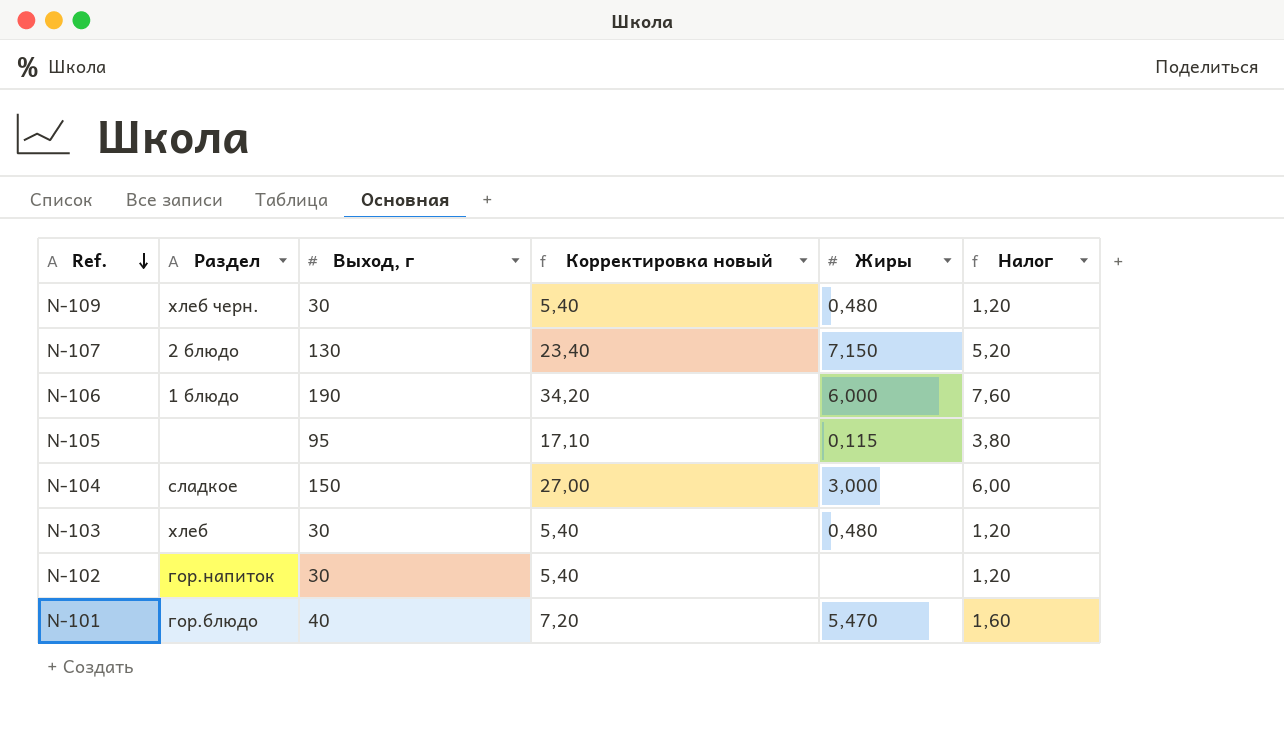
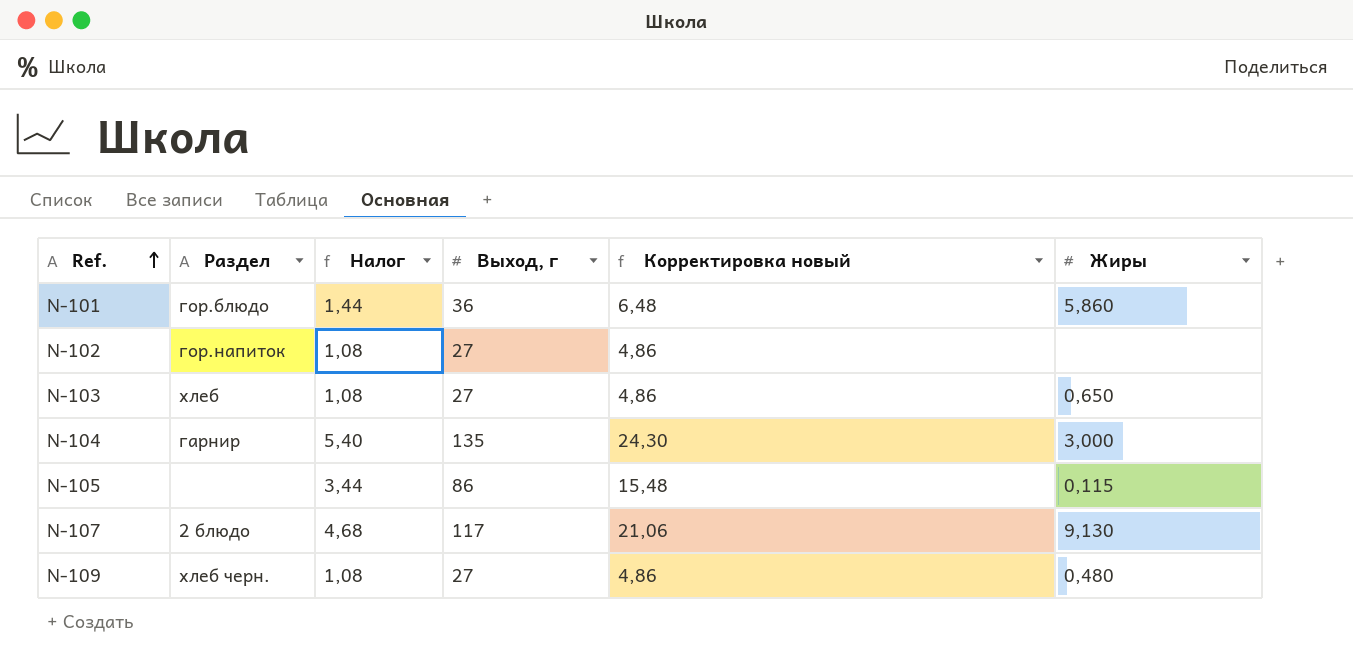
row order: Ref. descending -> Ref. ascending
column Налог | position: 6 -> 3
row N-106: 1 блюдо | 190 | 34,20 | 6,000 | 7,60 -> none
N-101 | Налог: 1,60 -> 1,44
N-101 | Выход, г: 40 -> 36
N-101 | Корректировка новый: 7,20 -> 6,48
N-101 | Жиры: 5,470 -> 5,860
N-102 | Налог: 1,20 -> 1,08
N-102 | Выход, г: 30 -> 27
N-102 | Корректировка новый: 5,40 -> 4,86
N-103 | Налог: 1,20 -> 1,08
N-103 | Выход, г: 30 -> 27
N-103 | Корректировка новый: 5,40 -> 4,86
N-103 | Жиры: 0,480 -> 0,650
N-104 | Раздел: сладкое -> гарнир
N-104 | Налог: 6,00 -> 5,40
N-104 | Выход, г: 150 -> 135
N-104 | Корректировка новый: 27,00 -> 24,30
N-105 | Налог: 3,80 -> 3,44
N-105 | Выход, г: 95 -> 86
N-105 | Корректировка новый: 17,10 -> 15,48
N-107 | Налог: 5,20 -> 4,68
N-107 | Выход, г: 130 -> 117
N-107 | Корректировка новый: 23,40 -> 21,06
N-107 | Жиры: 7,150 -> 9,130
N-109 | Налог: 1,20 -> 1,08
N-109 | Выход, г: 30 -> 27
N-109 | Корректировка новый: 5,40 -> 4,86

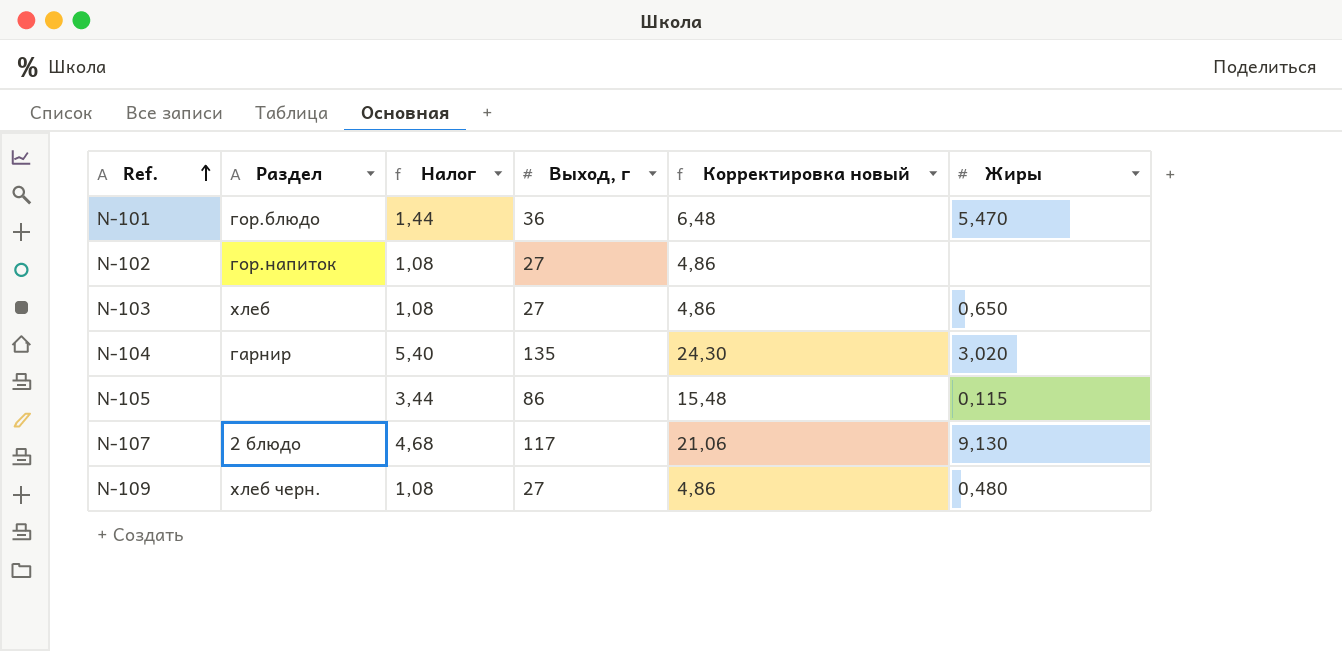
N-101 | Жиры: 5,860 -> 5,470
N-104 | Жиры: 3,000 -> 3,020

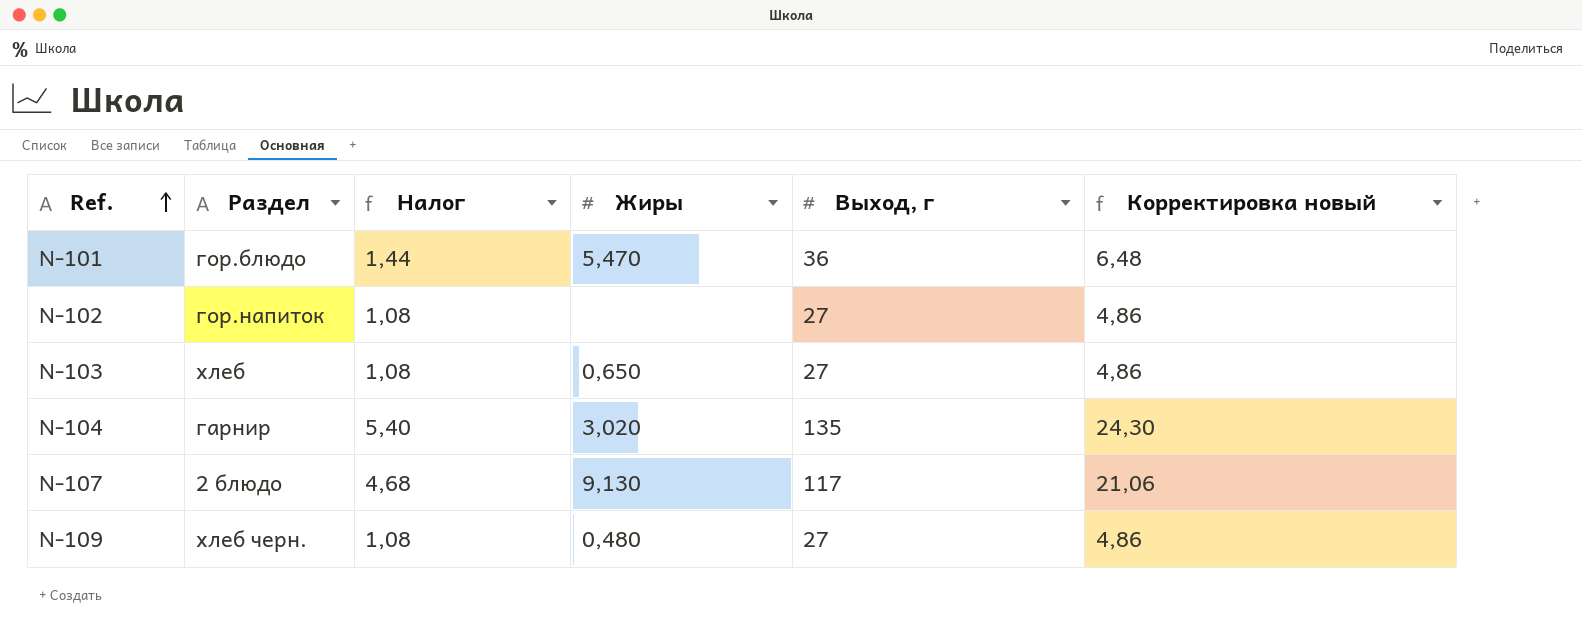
column Жиры | position: 6 -> 4
row N-105: none | 3,44 | 86 | 15,48 | 0,115 -> none

